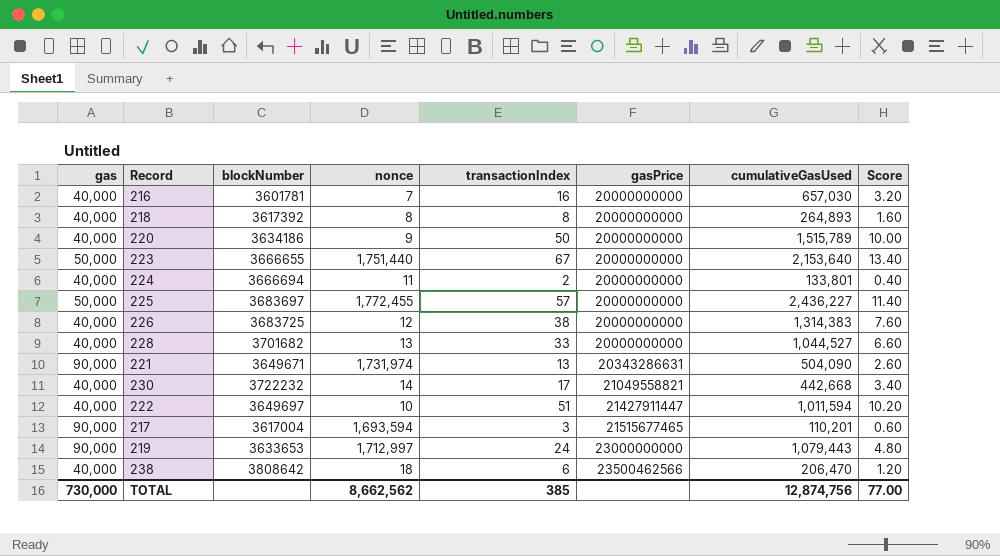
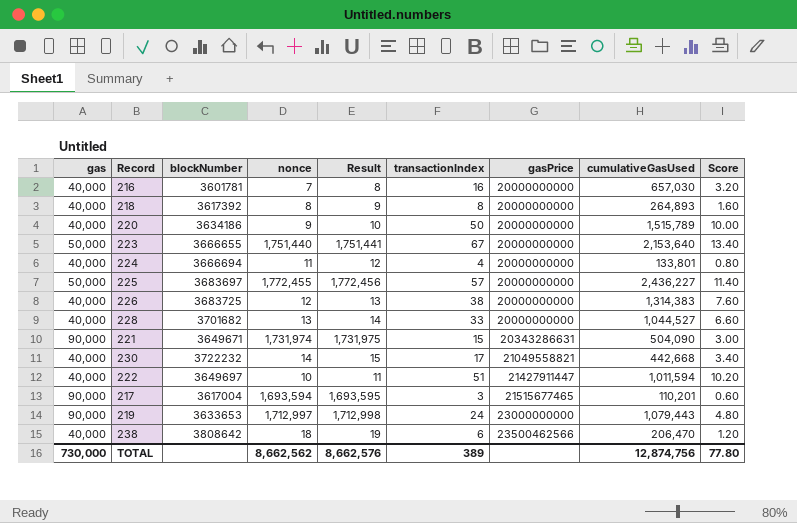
column Result | formula: none -> [nonce] + 1
224 | transactionIndex: 2 -> 4
224 | Score: 0.40 -> 0.80
221 | transactionIndex: 13 -> 15
221 | Score: 2.60 -> 3.00
TOTAL | transactionIndex: 385 -> 389
TOTAL | Score: 77.00 -> 77.80

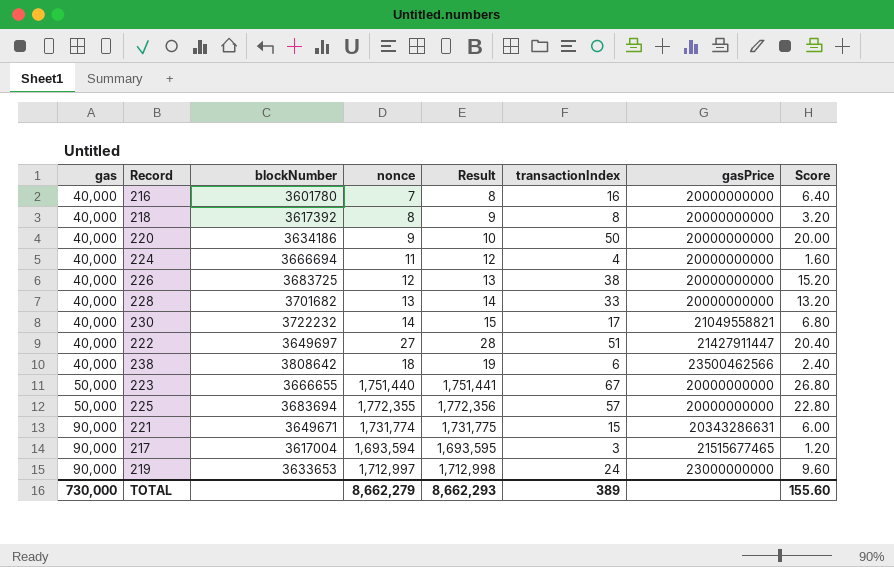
row order: gasPrice ascending -> gas ascending
column cumulativeGasUsed | position: 8 -> none
column Score | formula: [transactionIndex] * 0.2 -> [transactionIndex] * 0.4
216 | blockNumber: 3601781 -> 3601780
222 | nonce: 10 -> 27
222 | Result: 11 -> 28
225 | blockNumber: 3683697 -> 3683694
225 | nonce: 1,772,455 -> 1,772,355
225 | Result: 1,772,456 -> 1,772,356
221 | nonce: 1,731,974 -> 1,731,774
221 | Result: 1,731,975 -> 1,731,775
TOTAL | nonce: 8,662,562 -> 8,662,279
TOTAL | Result: 8,662,576 -> 8,662,293
TOTAL | Score: 77.80 -> 155.60

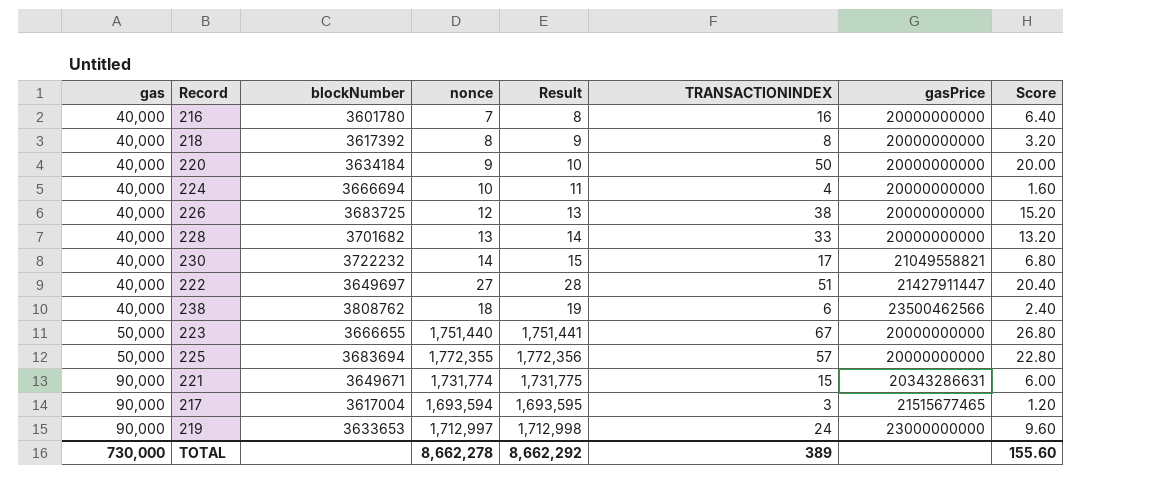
column name: transactionIndex -> TRANSACTIONINDEX
220 | blockNumber: 3634186 -> 3634184
224 | nonce: 11 -> 10
224 | Result: 12 -> 11
238 | blockNumber: 3808642 -> 3808762
TOTAL | nonce: 8,662,279 -> 8,662,278
TOTAL | Result: 8,662,293 -> 8,662,292

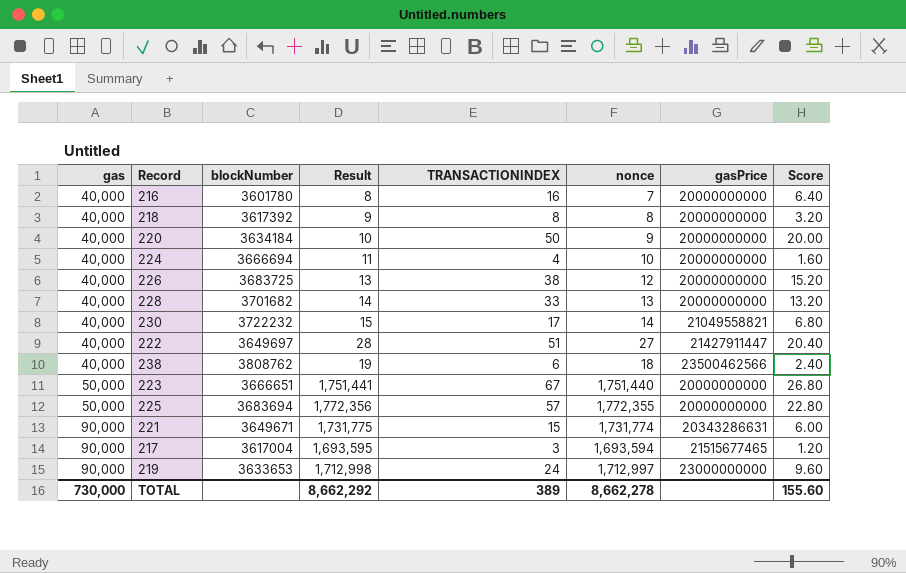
column nonce | position: 4 -> 6
223 | blockNumber: 3666655 -> 3666651

